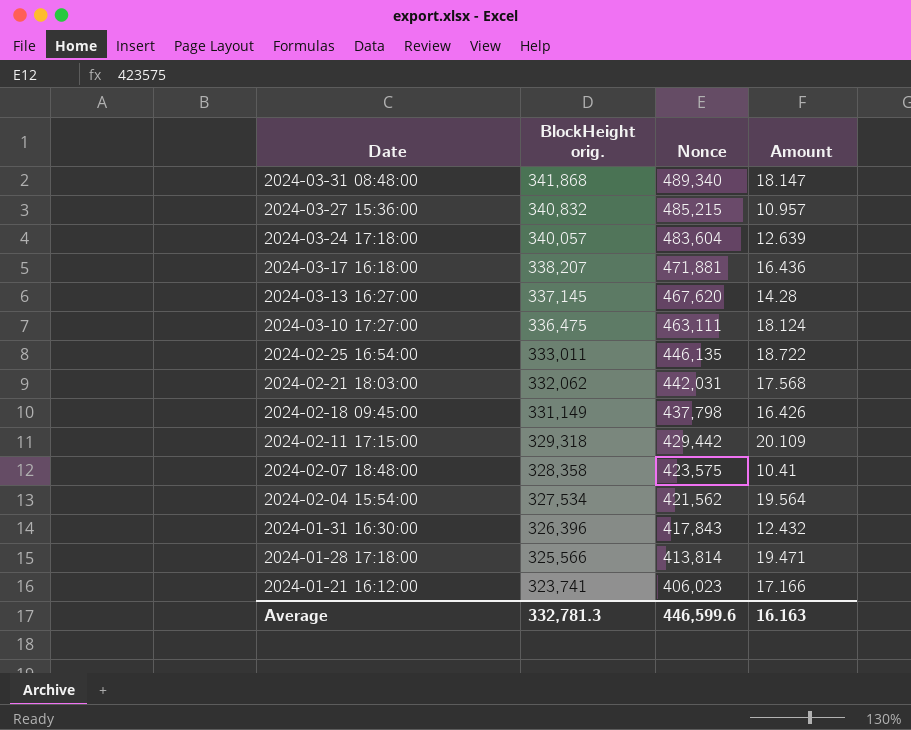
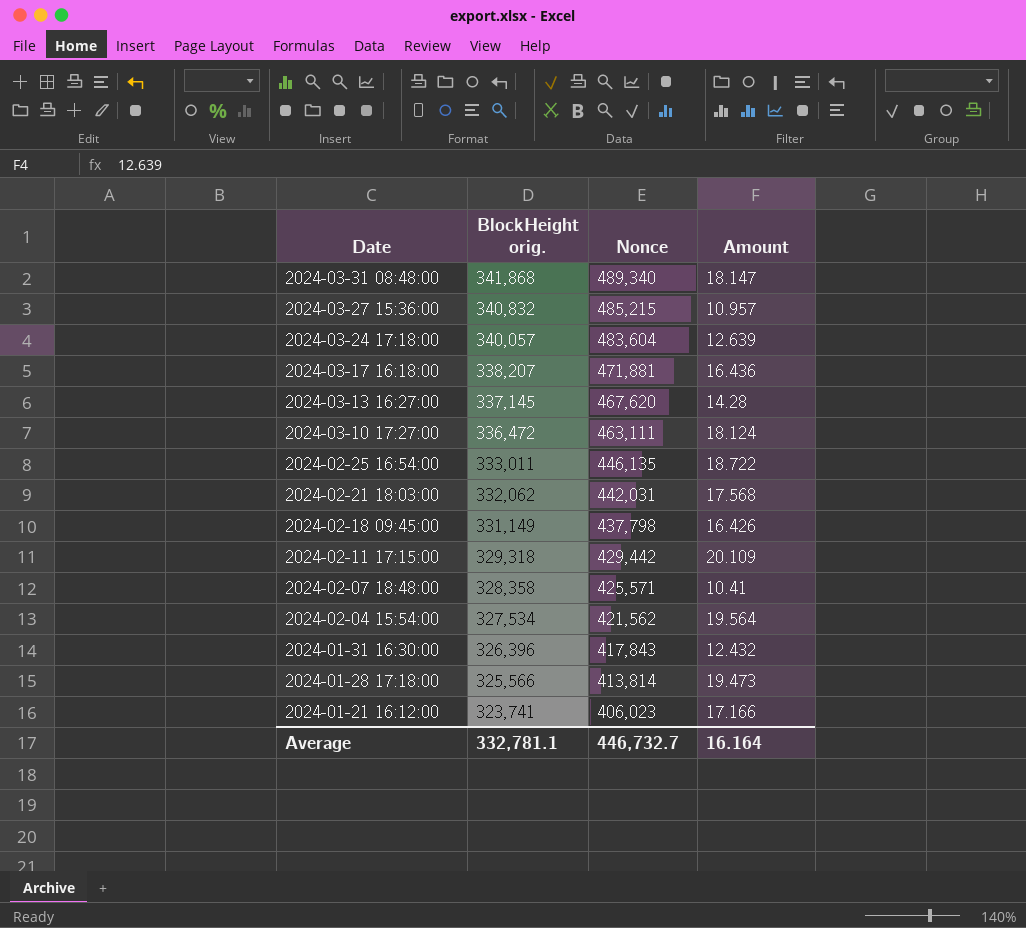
2024-03-10 17:27:00 | BlockHeight orig.: 336,475 -> 336,472
2024-02-07 18:48:00 | Nonce: 423,575 -> 425,571
2024-01-28 17:18:00 | Amount: 19.471 -> 19.473
Average | BlockHeight orig.: 332,781.3 -> 332,781.1
Average | Nonce: 446,599.6 -> 446,732.7
Average | Amount: 16.163 -> 16.164

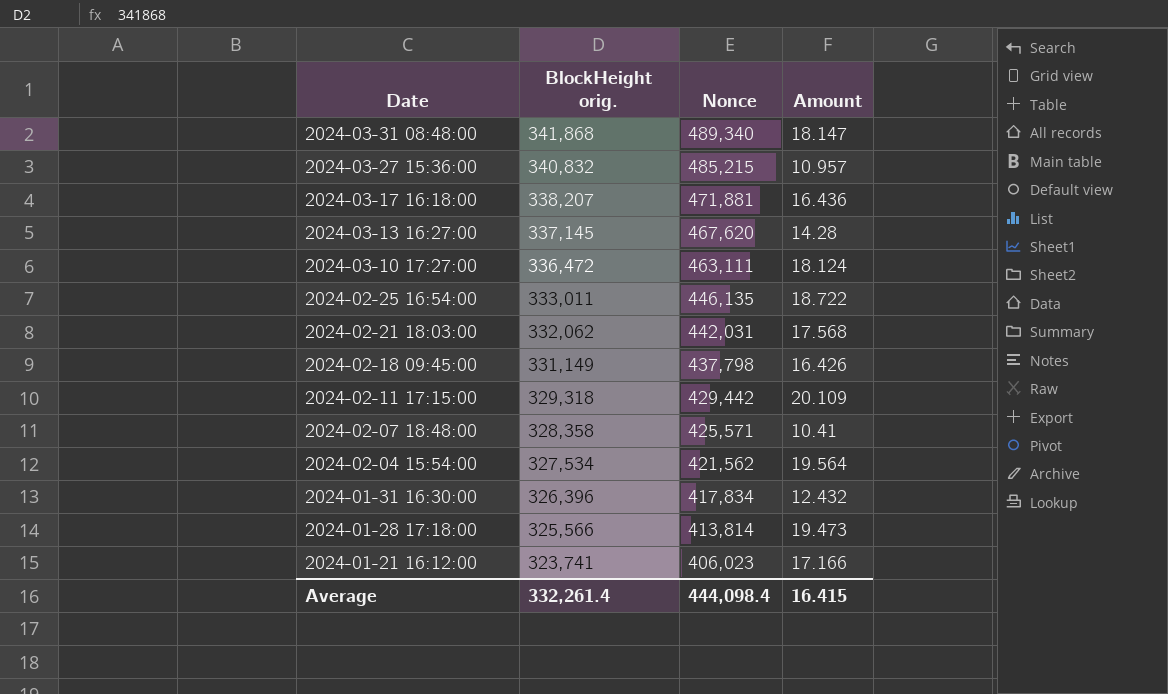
row 2024-03-24 17:18:00: 340,057 | 483,604 | 12.639 -> none
2024-01-31 16:30:00 | Nonce: 417,843 -> 417,834
Average | BlockHeight orig.: 332,781.1 -> 332,261.4
Average | Nonce: 446,732.7 -> 444,098.4
Average | Amount: 16.164 -> 16.415

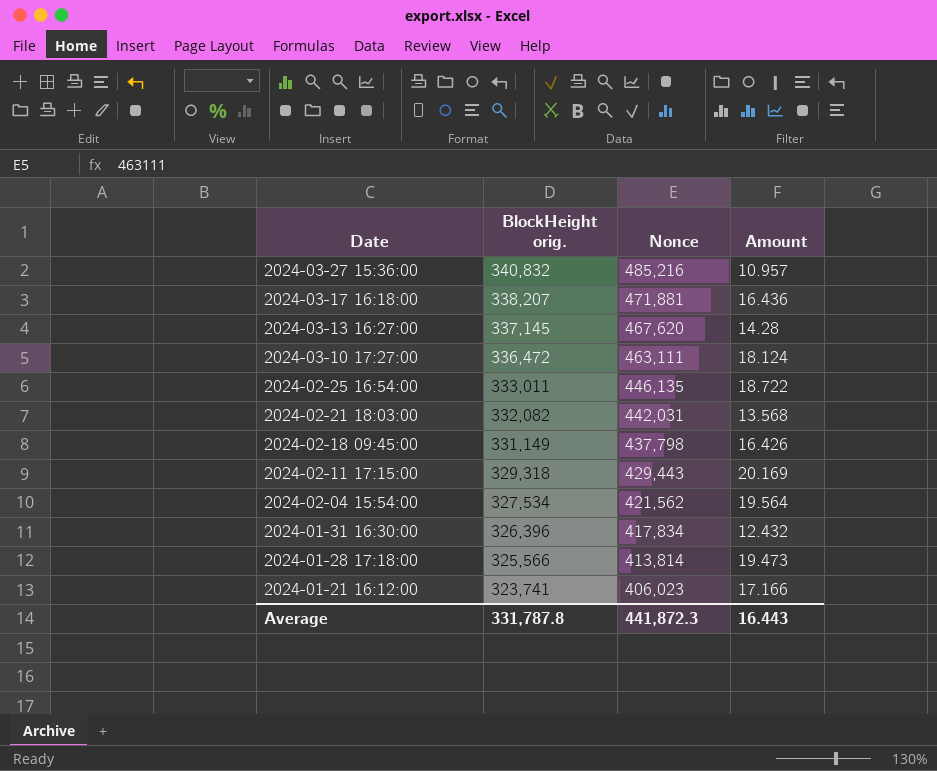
row 2024-03-31 08:48:00: 341,868 | 489,340 | 18.147 -> none
row 2024-02-07 18:48:00: 328,358 | 425,571 | 10.41 -> none
2024-03-27 15:36:00 | Nonce: 485,215 -> 485,216
2024-02-21 18:03:00 | BlockHeight orig.: 332,062 -> 332,082
2024-02-21 18:03:00 | Amount: 17.568 -> 13.568
2024-02-11 17:15:00 | Nonce: 429,442 -> 429,443
2024-02-11 17:15:00 | Amount: 20.109 -> 20.169
Average | BlockHeight orig.: 332,261.4 -> 331,787.8
Average | Nonce: 444,098.4 -> 441,872.3
Average | Amount: 16.415 -> 16.443

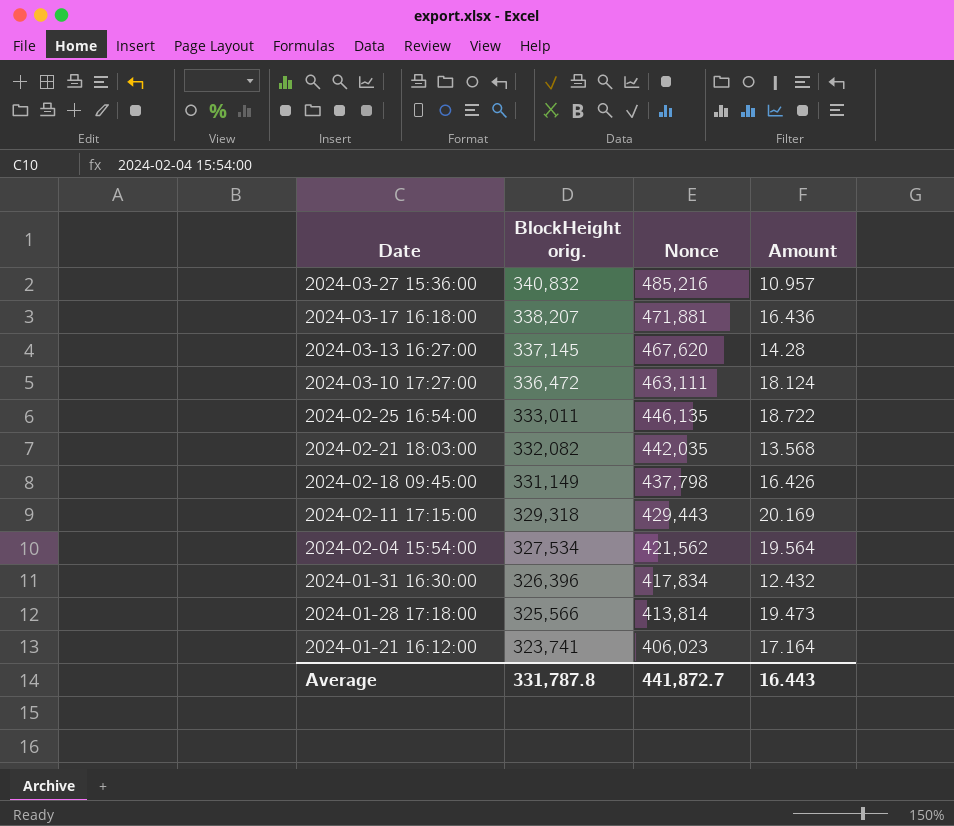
2024-02-21 18:03:00 | Nonce: 442,031 -> 442,035
2024-01-21 16:12:00 | Amount: 17.166 -> 17.164
Average | Nonce: 441,872.3 -> 441,872.7

